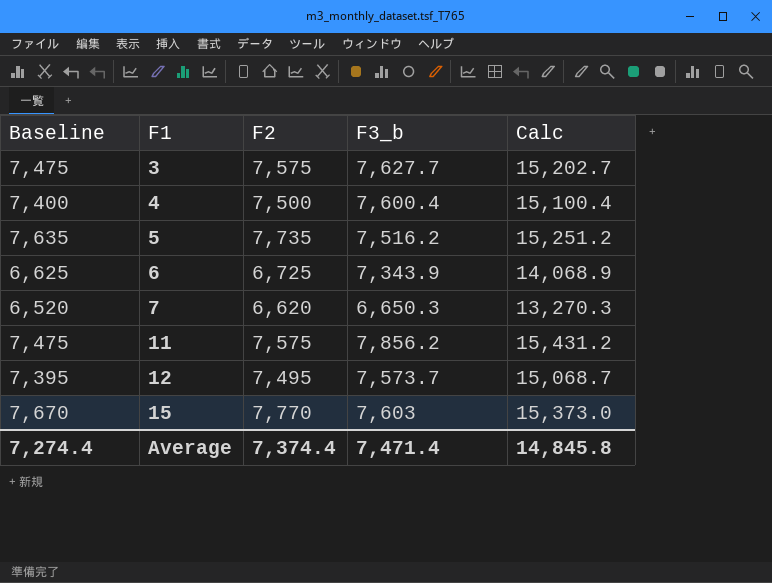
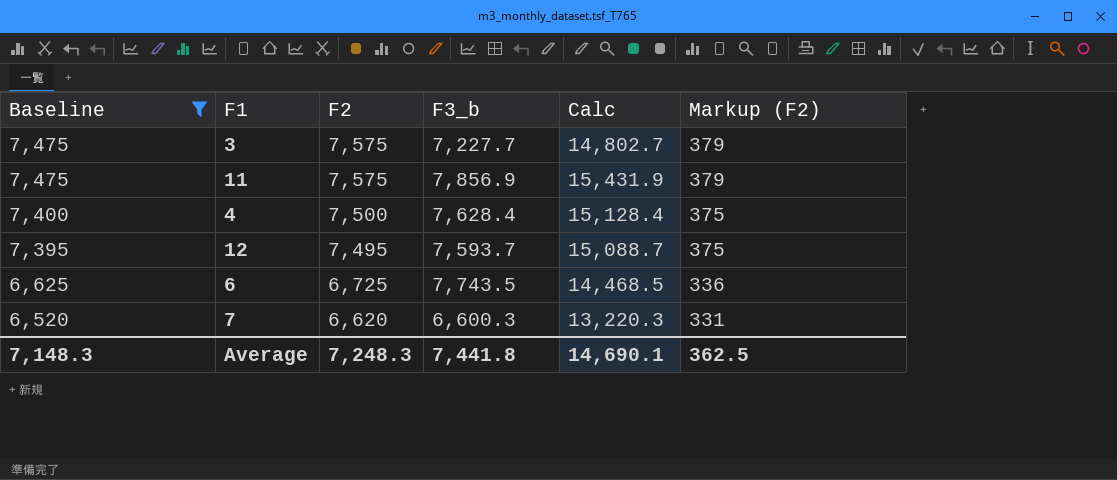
filter: none -> Baseline <= 7,475
row order: F1 ascending -> Baseline descending
column Markup (F2) | formula: none -> [F2] * 0.05
3 | F3_b: 7,627.7 -> 7,227.7
3 | Calc: 15,202.7 -> 14,802.7
11 | F3_b: 7,856.2 -> 7,856.9
11 | Calc: 15,431.2 -> 15,431.9
4 | F3_b: 7,600.4 -> 7,628.4
4 | Calc: 15,100.4 -> 15,128.4
12 | F3_b: 7,573.7 -> 7,593.7
12 | Calc: 15,068.7 -> 15,088.7
6 | F3_b: 7,343.9 -> 7,743.5
6 | Calc: 14,068.9 -> 14,468.5
7 | F3_b: 6,650.3 -> 6,600.3
7 | Calc: 13,270.3 -> 13,220.3
Average | Baseline: 7,274.4 -> 7,148.3
Average | F2: 7,374.4 -> 7,248.3
Average | F3_b: 7,471.4 -> 7,441.8
Average | Calc: 14,845.8 -> 14,690.1

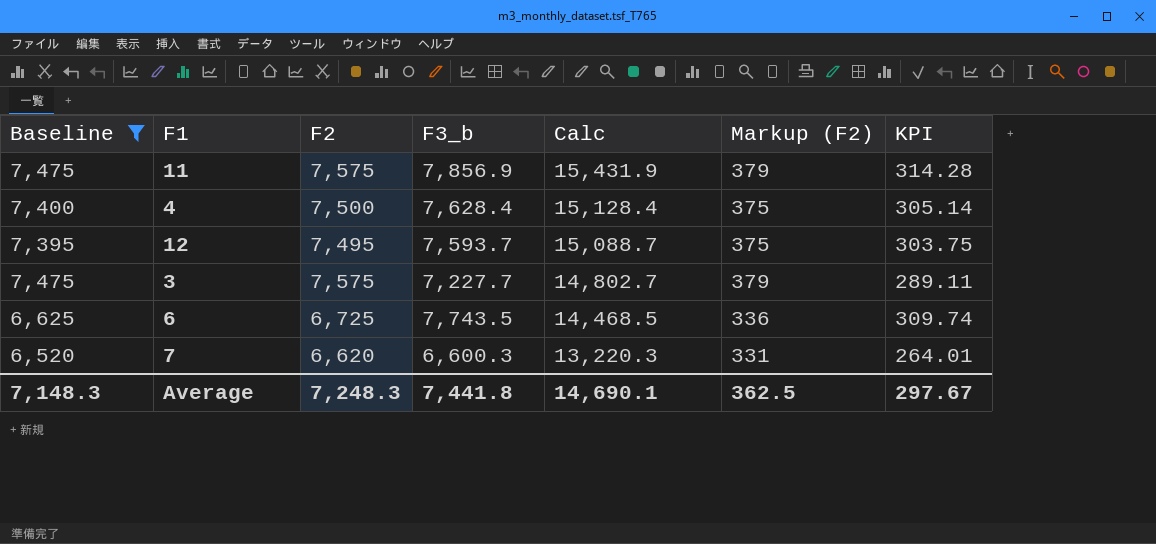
row order: Baseline descending -> Calc descending
column KPI | formula: none -> [F3_b] * 0.04

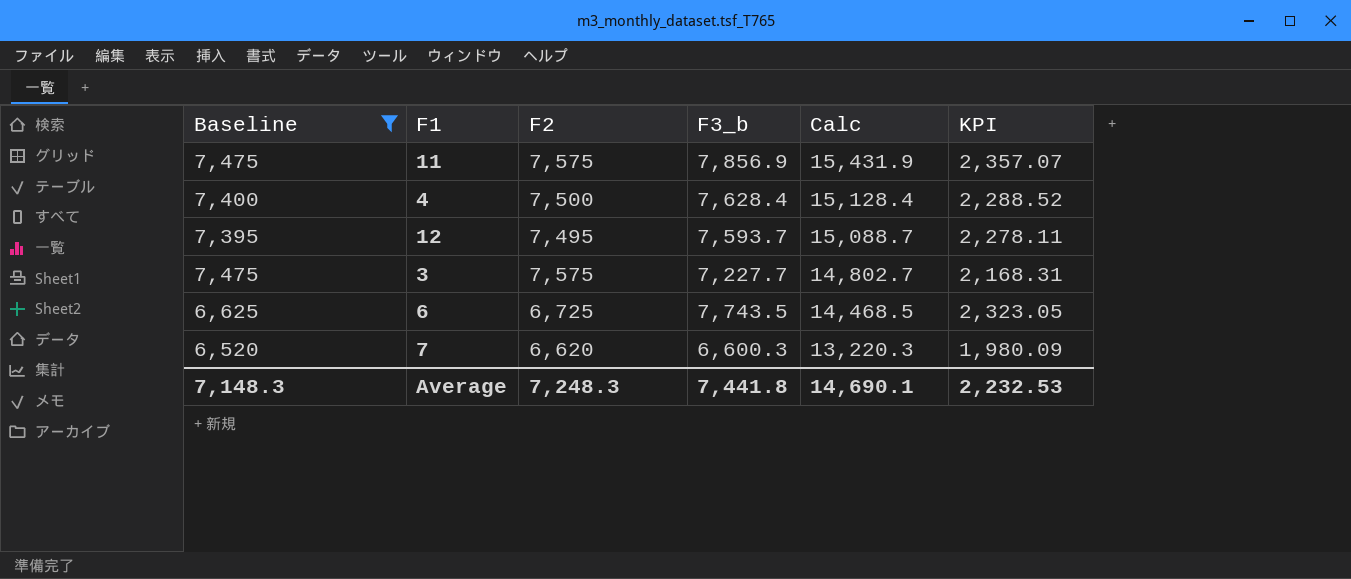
column Markup (F2) | formula: [F2] * 0.05 -> none
column KPI | formula: [F3_b] * 0.04 -> [F3_b] * 0.3
Average | KPI: 297.67 -> 2,232.53

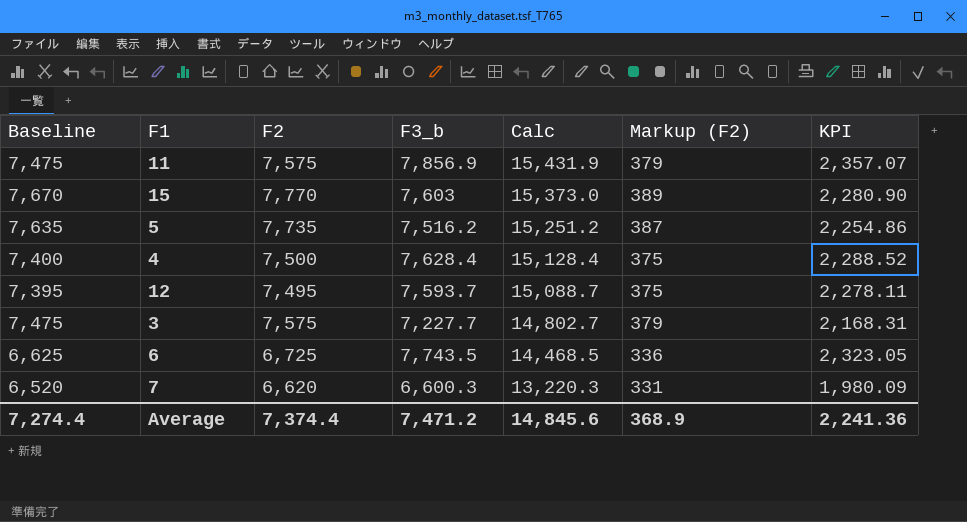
filter: Baseline <= 7,475 -> none
column Markup (F2) | formula: none -> [F2] * 0.05
Average | Baseline: 7,148.3 -> 7,274.4
Average | F2: 7,248.3 -> 7,374.4
Average | F3_b: 7,441.8 -> 7,471.2
Average | Calc: 14,690.1 -> 14,845.6
Average | KPI: 2,232.53 -> 2,241.36

